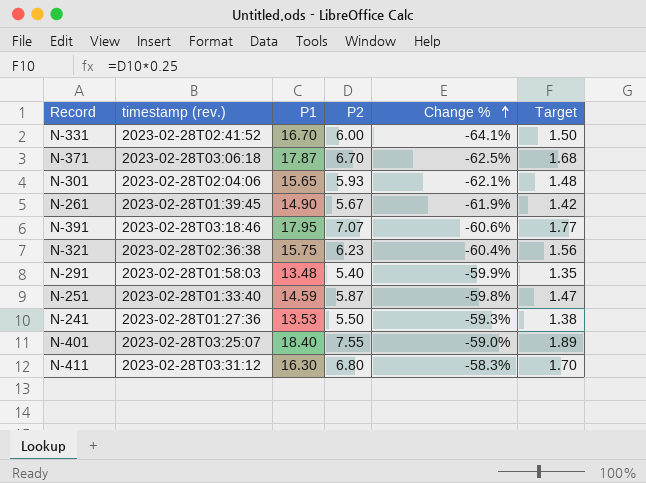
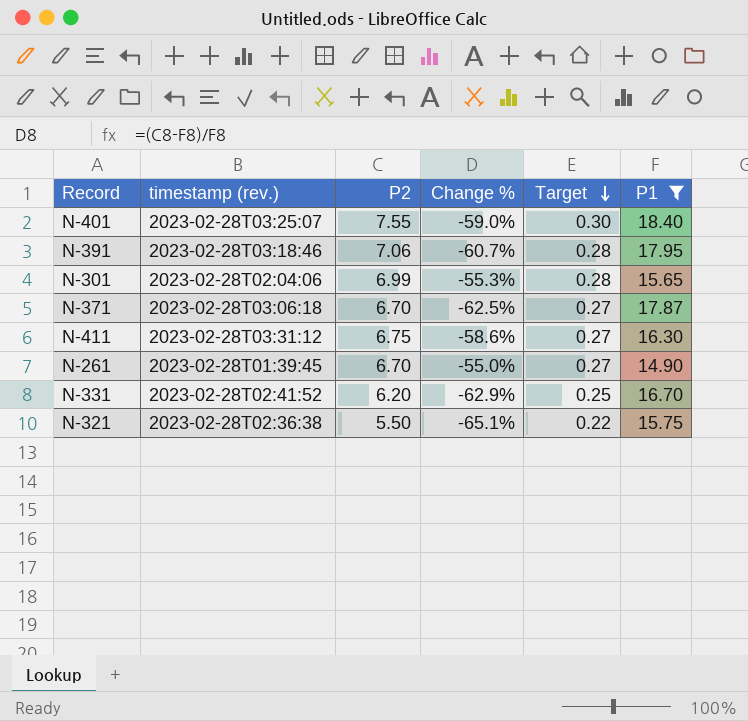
filter: none -> P1 >= 14.90
row order: Change % ascending -> Target descending
column Target | formula: [P2] * 0.25 -> [P2] * 0.04
column P1 | position: 3 -> 6
N-391 | P2: 7.07 -> 7.06
N-391 | Change %: -60.6% -> -60.7%
N-301 | P2: 5.93 -> 6.99
N-301 | Change %: -62.1% -> -55.3%
N-411 | P2: 6.80 -> 6.75
N-411 | Change %: -58.3% -> -58.6%
N-261 | P2: 5.67 -> 6.70
N-261 | Change %: -61.9% -> -55.0%
N-331 | P2: 6.00 -> 6.20
N-331 | Change %: -64.1% -> -62.9%
N-321 | P2: 6.23 -> 5.50
N-321 | Change %: -60.4% -> -65.1%

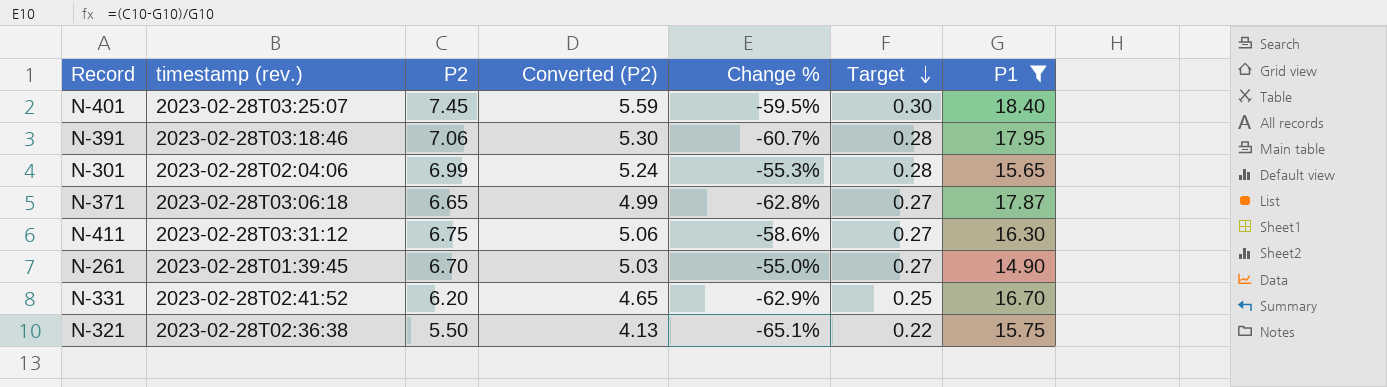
column Converted (P2) | formula: none -> [P2] * 0.75
N-401 | P2: 7.55 -> 7.45
N-401 | Change %: -59.0% -> -59.5%
N-371 | P2: 6.70 -> 6.65
N-371 | Change %: -62.5% -> -62.8%

